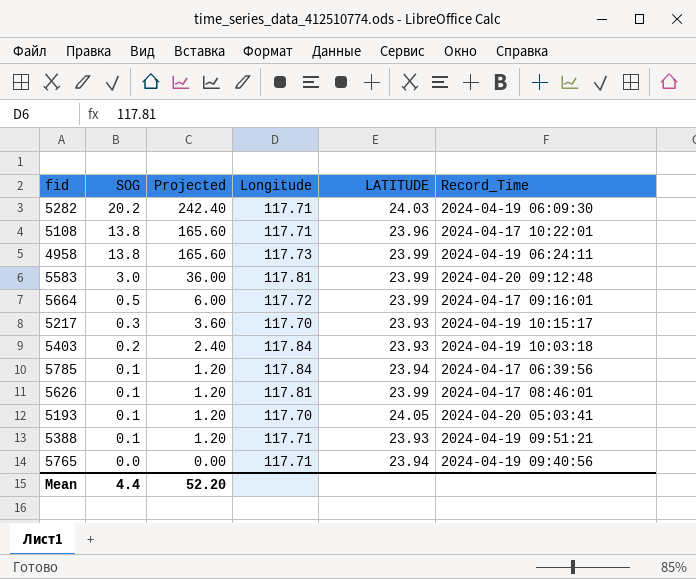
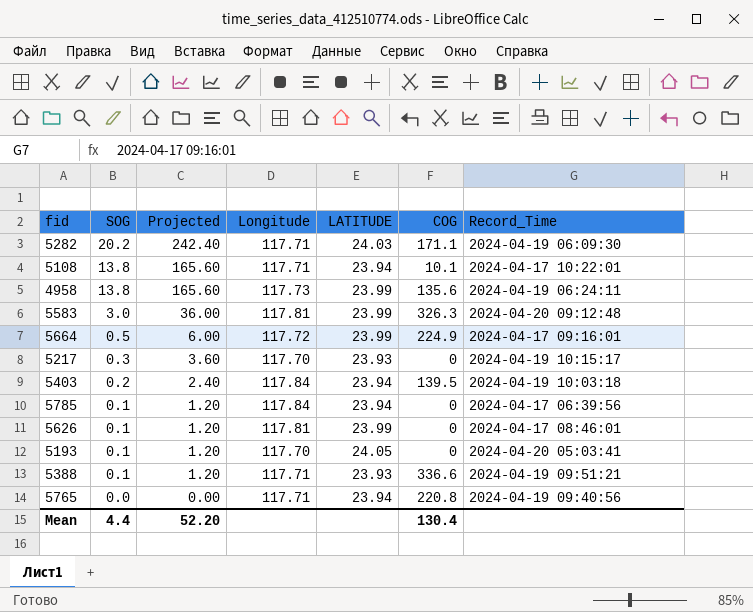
column COG | position: none -> 6
5108 | LATITUDE: 23.96 -> 23.94
5403 | LATITUDE: 23.93 -> 23.94

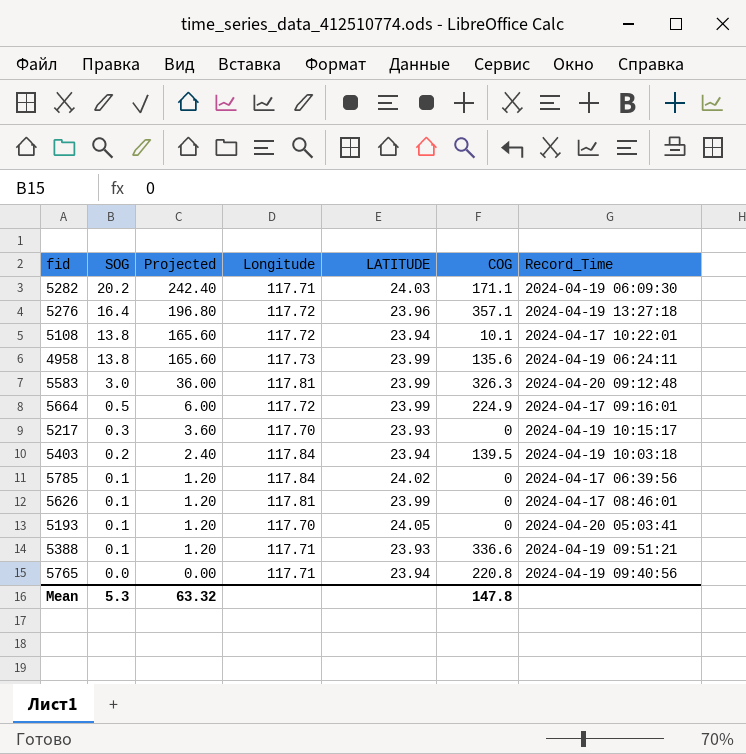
row 5276: none -> 16.4 | 196.80 | 117.72 | 23.96 | 357.1 | 2024-04-19 13:27:18
5108 | Longitude: 117.71 -> 117.72
5785 | LATITUDE: 23.94 -> 24.02
Mean | SOG: 4.4 -> 5.3
Mean | Projected: 52.20 -> 63.32
Mean | COG: 130.4 -> 147.8

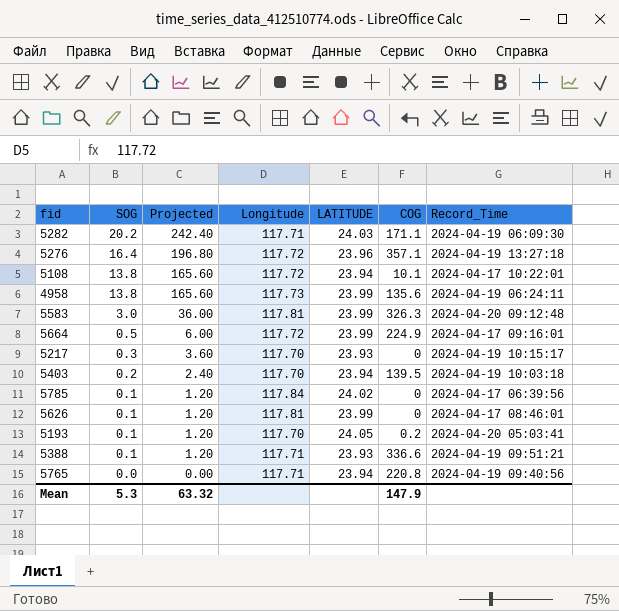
5403 | Longitude: 117.84 -> 117.70
5193 | COG: 0 -> 0.2
Mean | COG: 147.8 -> 147.9

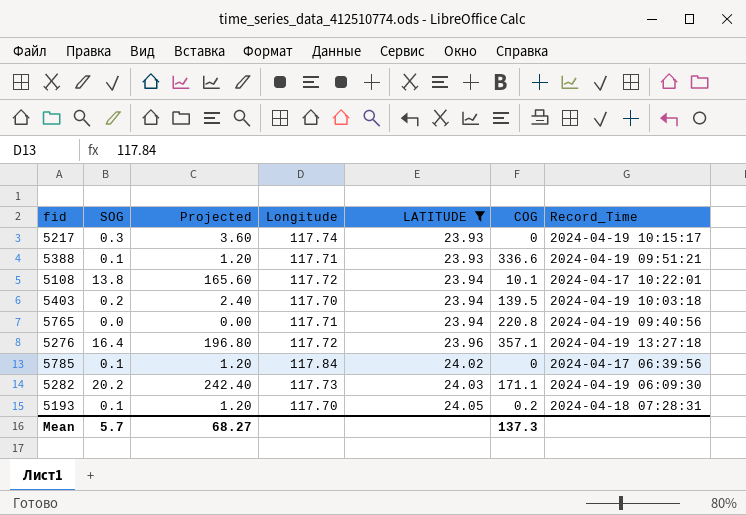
filter: none -> LATITUDE != 23.99
row order: SOG descending -> LATITUDE ascending
5217 | Longitude: 117.70 -> 117.74
5282 | Longitude: 117.71 -> 117.73
5193 | Record_Time: 2024-04-20 05:03:41 -> 2024-04-18 07:28:31
Mean | SOG: 5.3 -> 5.7
Mean | Projected: 63.32 -> 68.27
Mean | COG: 147.9 -> 137.3

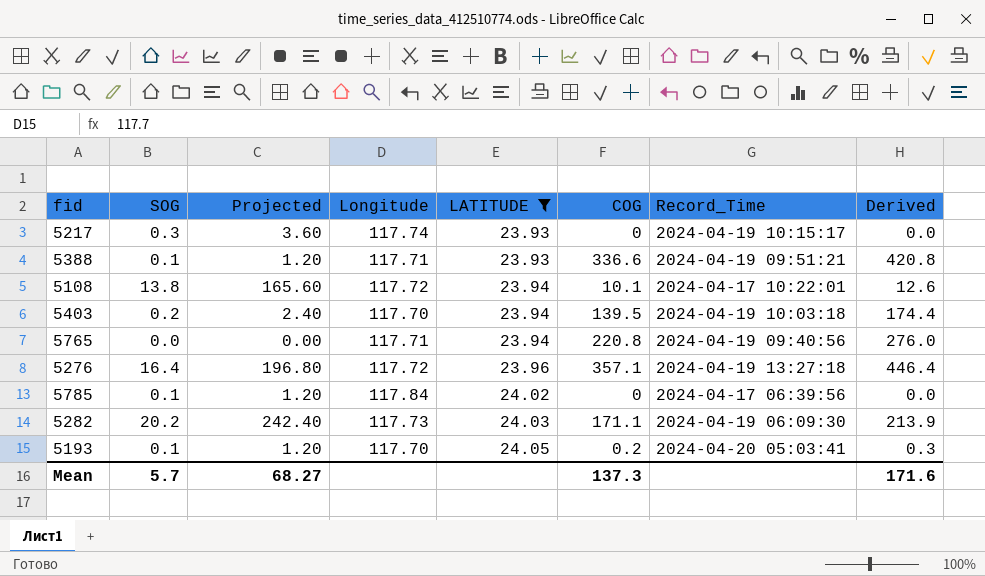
column Derived | formula: none -> [COG] * 1.25
5193 | Record_Time: 2024-04-18 07:28:31 -> 2024-04-20 05:03:41

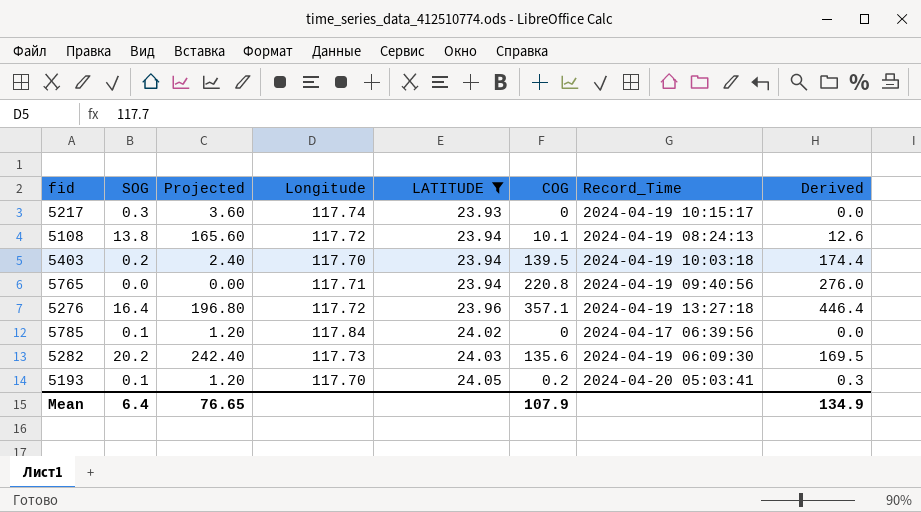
row 5388: 0.1 | 1.20 | 117.71 | 23.93 | 336.6 | 2024-04-19 09:51:21 | 420.8 -> none
5108 | Record_Time: 2024-04-17 10:22:01 -> 2024-04-19 08:24:13
5282 | COG: 171.1 -> 135.6
5282 | Derived: 213.9 -> 169.5
Mean | SOG: 5.7 -> 6.4
Mean | Projected: 68.27 -> 76.65
Mean | COG: 137.3 -> 107.9
Mean | Derived: 171.6 -> 134.9

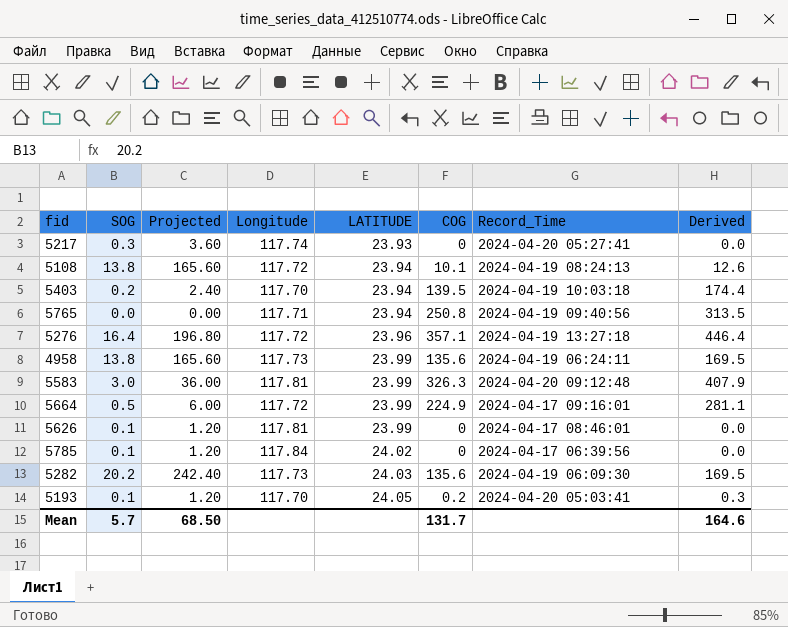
filter: LATITUDE != 23.99 -> none
5217 | Record_Time: 2024-04-19 10:15:17 -> 2024-04-20 05:27:41
5765 | COG: 220.8 -> 250.8
5765 | Derived: 276.0 -> 313.5
Mean | SOG: 6.4 -> 5.7
Mean | Projected: 76.65 -> 68.50
Mean | COG: 107.9 -> 131.7
Mean | Derived: 134.9 -> 164.6

